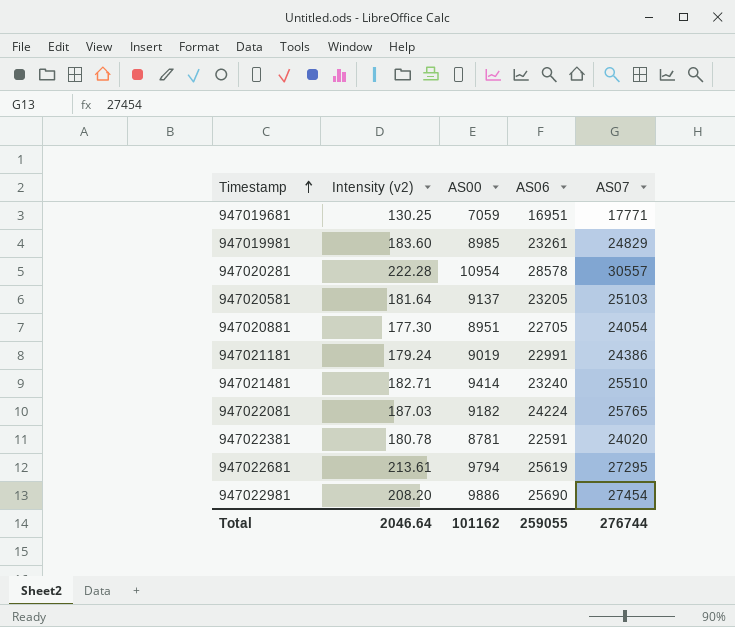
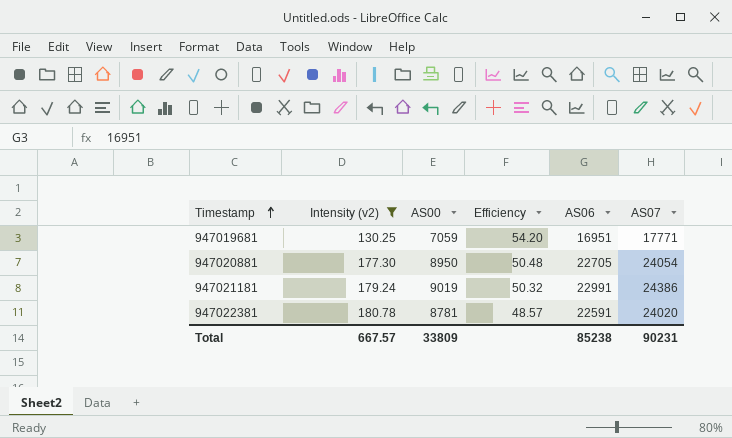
filter: none -> Intensity (v2) <= 180.78
column Efficiency | formula: none -> [AS00] / [Intensity (v2)]
947020881 | AS00: 8951 -> 8950
Total | Intensity (v2): 2046.64 -> 667.57
Total | AS00: 101162 -> 33809
Total | AS06: 259055 -> 85238
Total | AS07: 276744 -> 90231

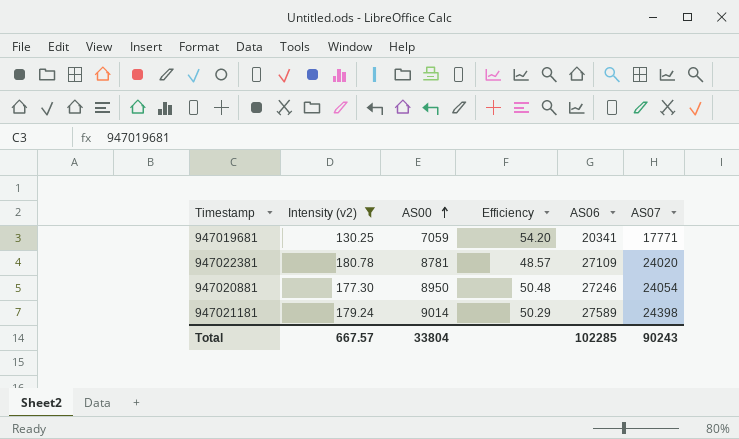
row order: Timestamp ascending -> AS00 ascending
947019681 | AS06: 16951 -> 20341
947022381 | AS06: 22591 -> 27109
947020881 | AS06: 22705 -> 27246
947021181 | AS00: 9019 -> 9014
947021181 | Efficiency: 50.32 -> 50.29
947021181 | AS06: 22991 -> 27589
947021181 | AS07: 24386 -> 24398
Total | AS00: 33809 -> 33804
Total | AS06: 85238 -> 102285
Total | AS07: 90231 -> 90243

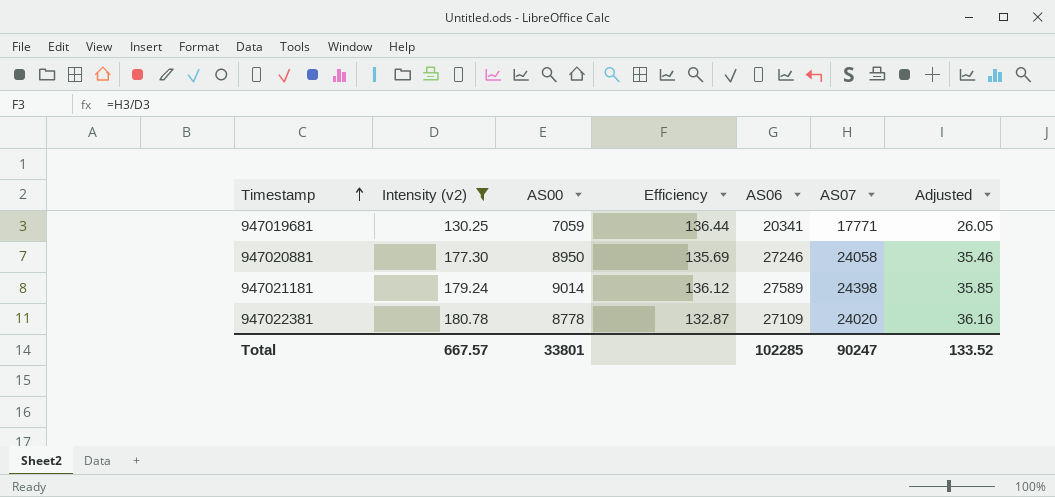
row order: AS00 ascending -> Timestamp ascending
column Efficiency | formula: [AS00] / [Intensity (v2)] -> [AS07] / [Intensity (v2)]
column Adjusted | formula: none -> [Intensity (v2)] * 0.2
947020881 | AS07: 24054 -> 24058
947022381 | AS00: 8781 -> 8778
Total | AS00: 33804 -> 33801
Total | AS07: 90243 -> 90247

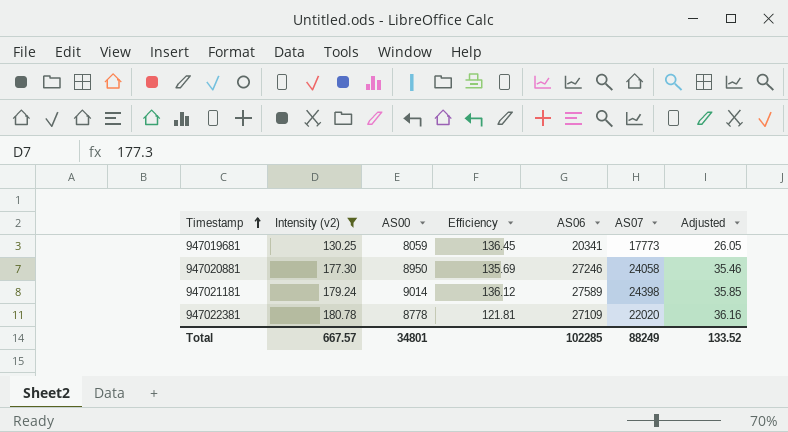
947019681 | AS00: 7059 -> 8059
947019681 | Efficiency: 136.44 -> 136.45
947019681 | AS07: 17771 -> 17773
947022381 | Efficiency: 132.87 -> 121.81
947022381 | AS07: 24020 -> 22020
Total | AS00: 33801 -> 34801
Total | AS07: 90247 -> 88249

